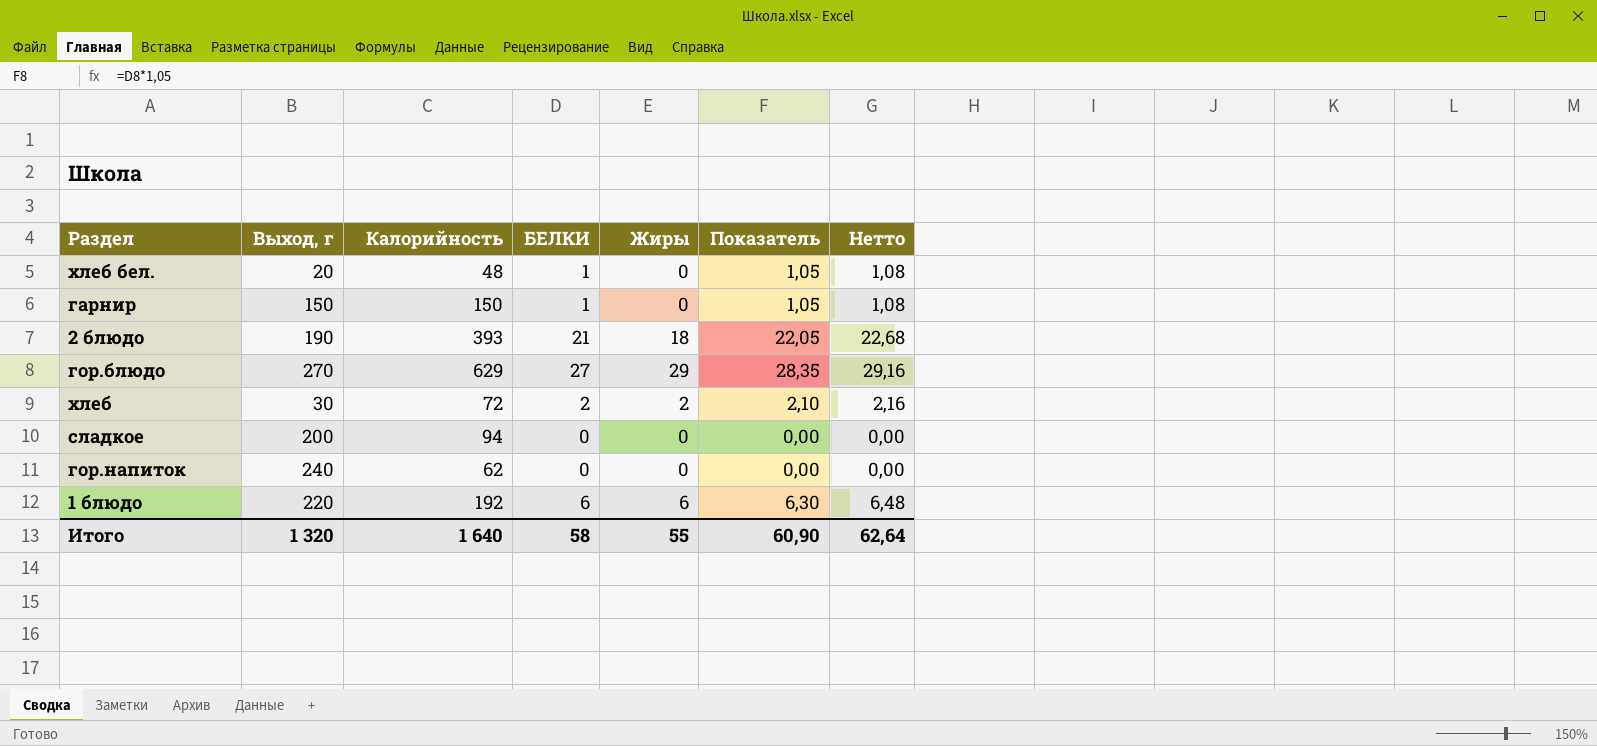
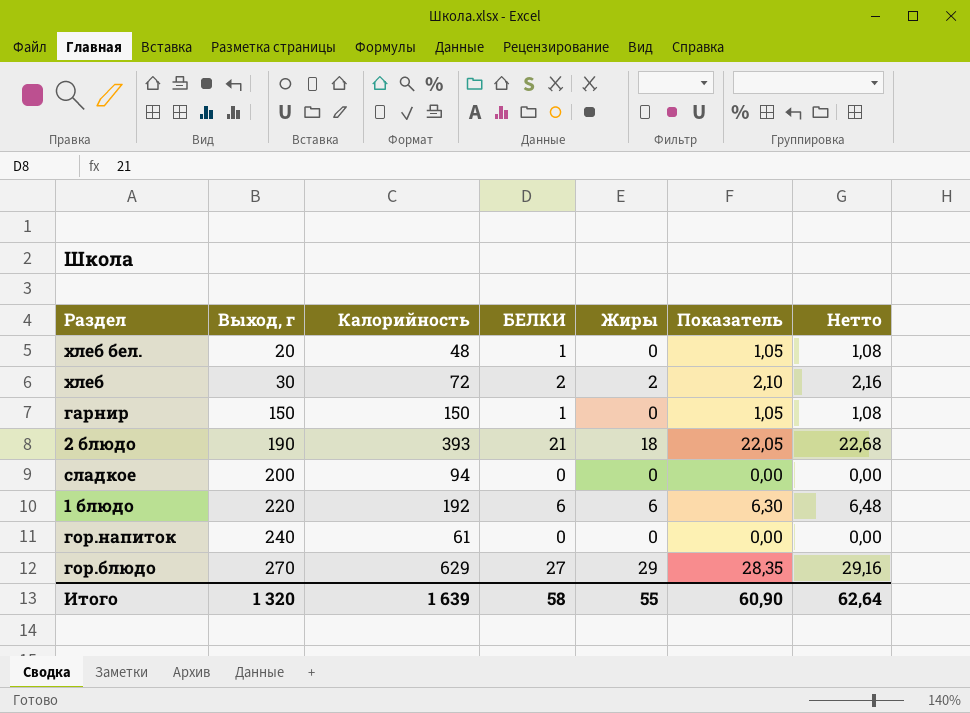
row order: none -> Выход, г ascending
гор.напиток | Калорийность: 62 -> 61
Итого | Калорийность: 1 640 -> 1 639

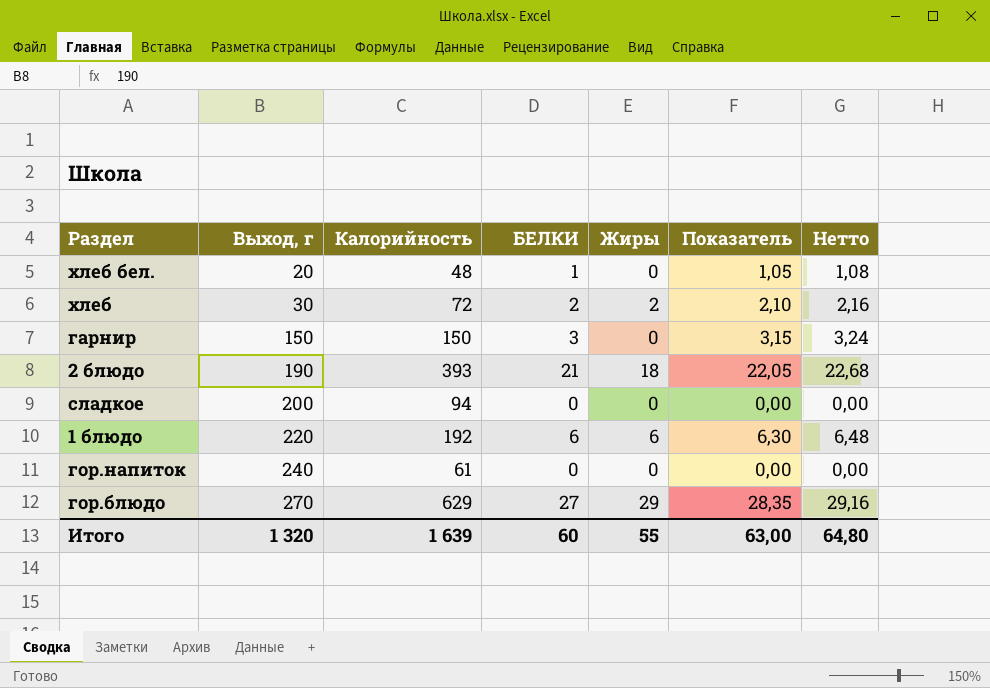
гарнир | БЕЛКИ: 1 -> 3
гарнир | Показатель: 1,05 -> 3,15
гарнир | Нетто: 1,08 -> 3,24
Итого | БЕЛКИ: 58 -> 60
Итого | Показатель: 60,90 -> 63,00
Итого | Нетто: 62,64 -> 64,80

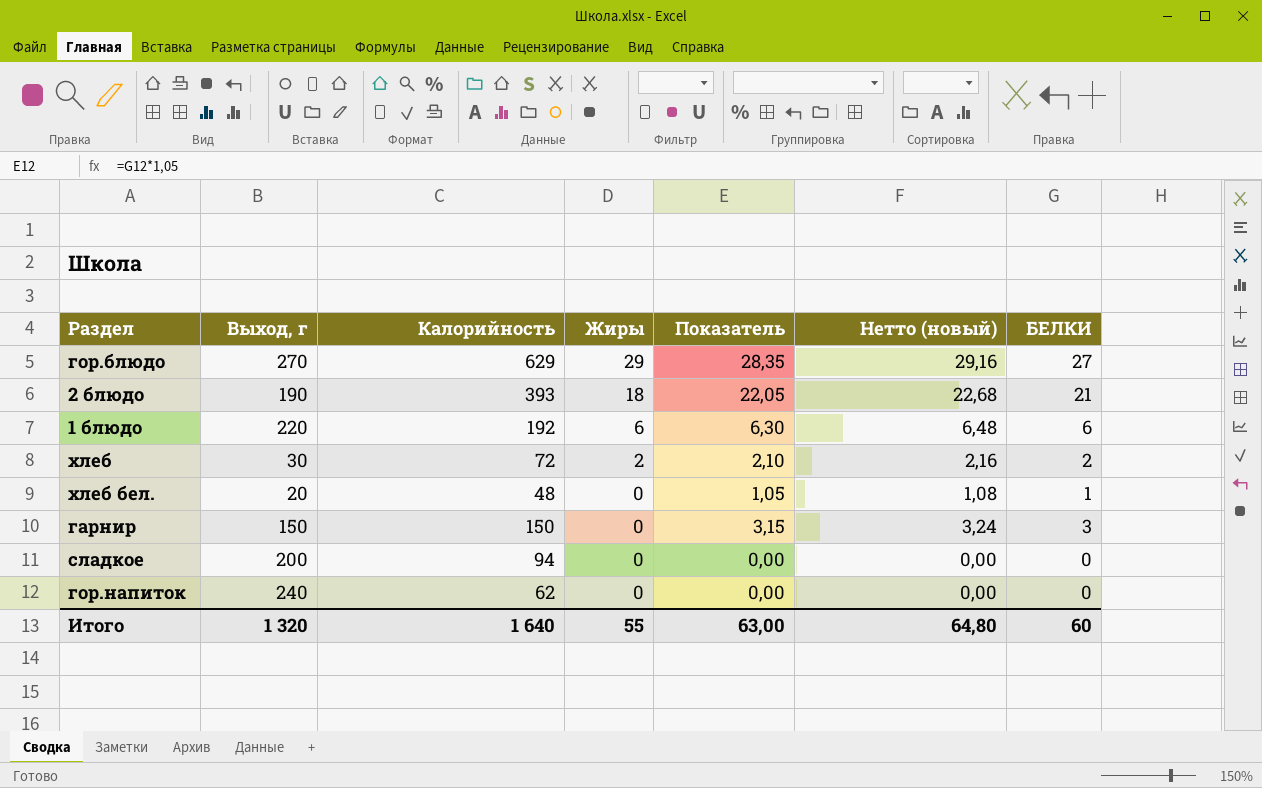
row order: Выход, г ascending -> Жиры descending
column name: Нетто -> Нетто (новый)
column БЕЛКИ | position: 4 -> 7
гор.напиток | Калорийность: 61 -> 62
Итого | Калорийность: 1 639 -> 1 640

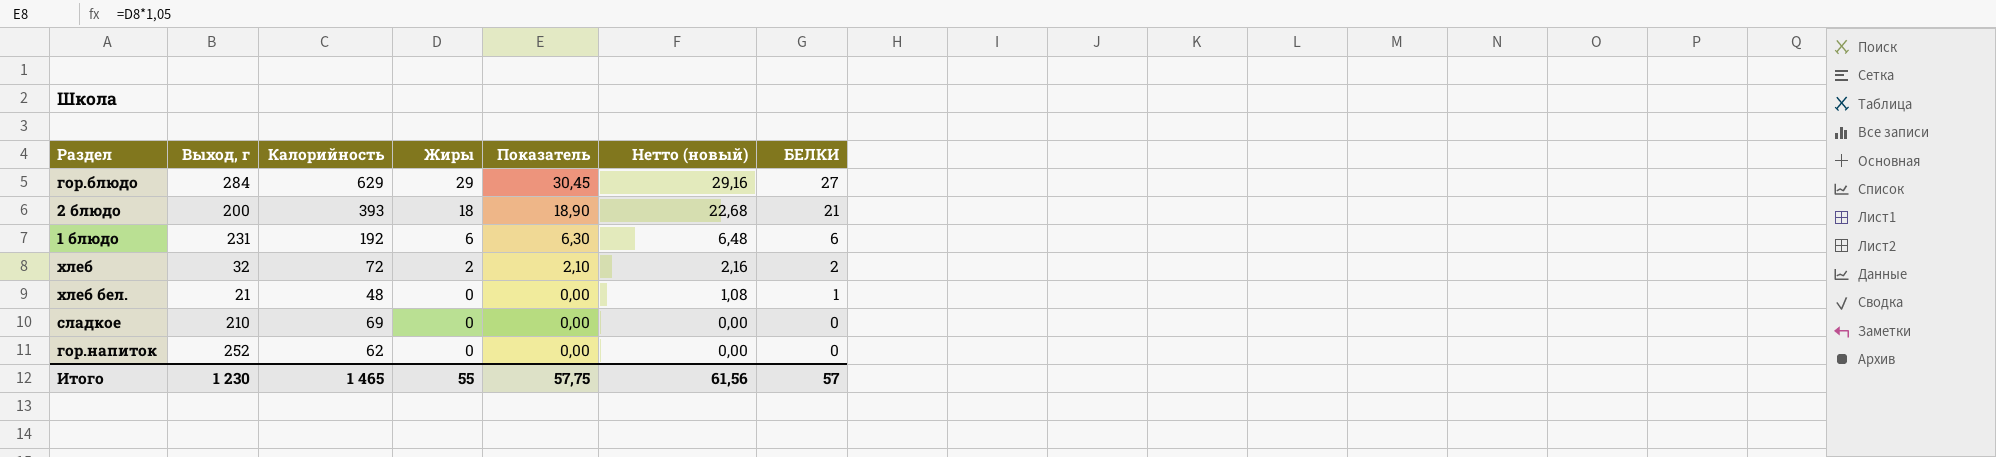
column Показатель | formula: [БЕЛКИ] * 1,05 -> [Жиры] * 1,05
row гарнир: 150 | 150 | 0 | 3,15 | 3,24 | 3 -> none
гор.блюдо | Выход, г: 270 -> 284
2 блюдо | Выход, г: 190 -> 200
1 блюдо | Выход, г: 220 -> 231
хлеб | Выход, г: 30 -> 32
хлеб бел. | Выход, г: 20 -> 21
сладкое | Выход, г: 200 -> 210
сладкое | Калорийность: 94 -> 69
гор.напиток | Выход, г: 240 -> 252
Итого | Выход, г: 1 320 -> 1 230
Итого | Калорийность: 1 640 -> 1 465
Итого | Показатель: 63,00 -> 57,75
Итого | Нетто (новый): 64,80 -> 61,56
Итого | БЕЛКИ: 60 -> 57

